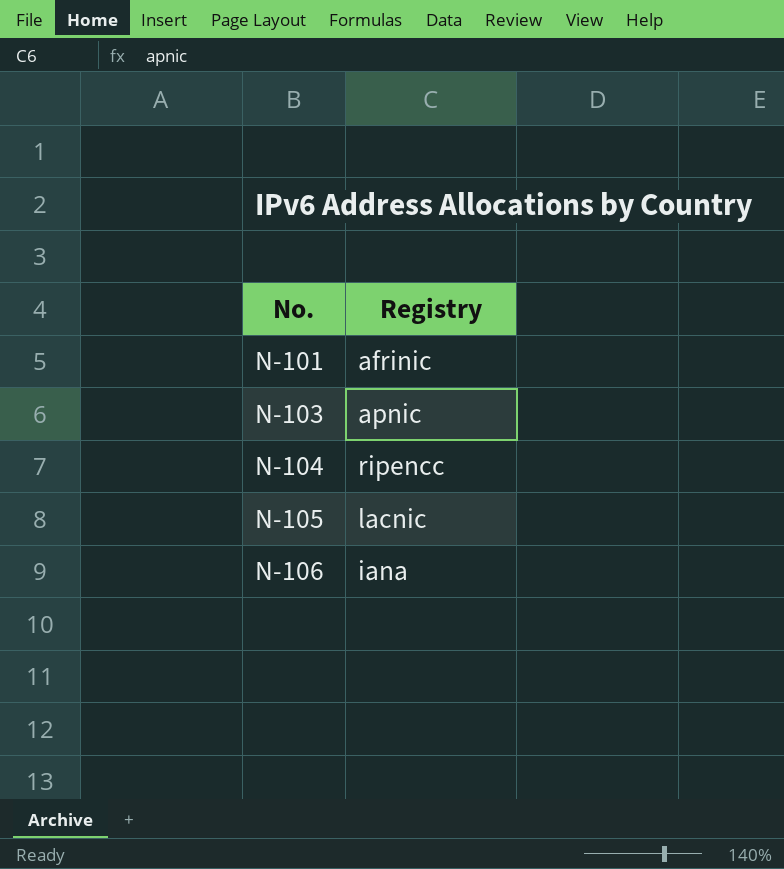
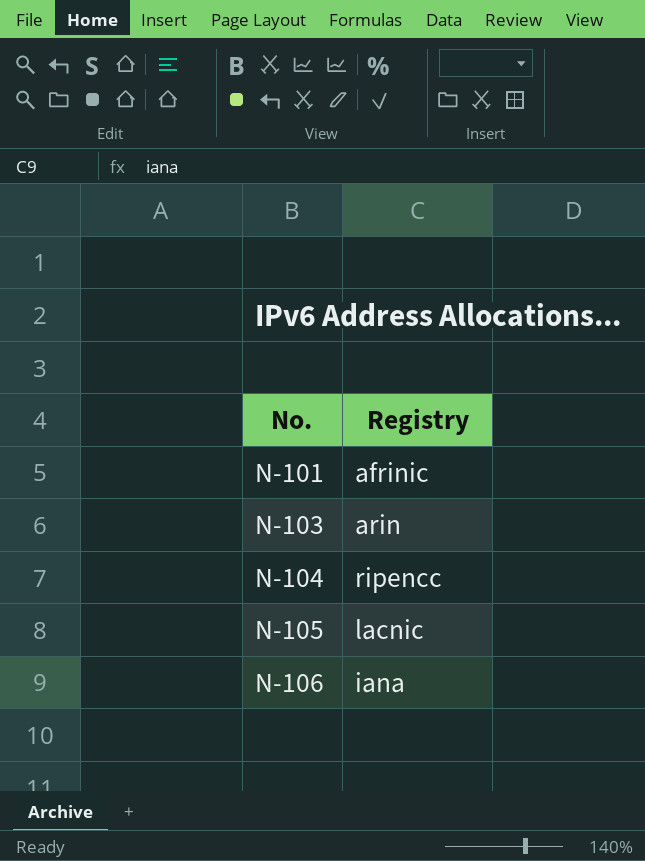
N-103 | Registry: apnic -> arin

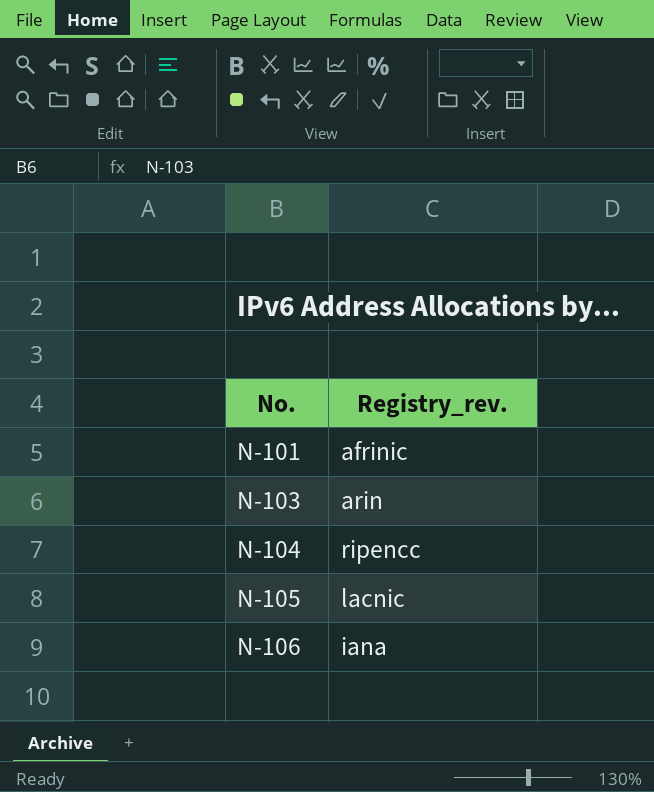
column name: Registry -> Registry_rev.

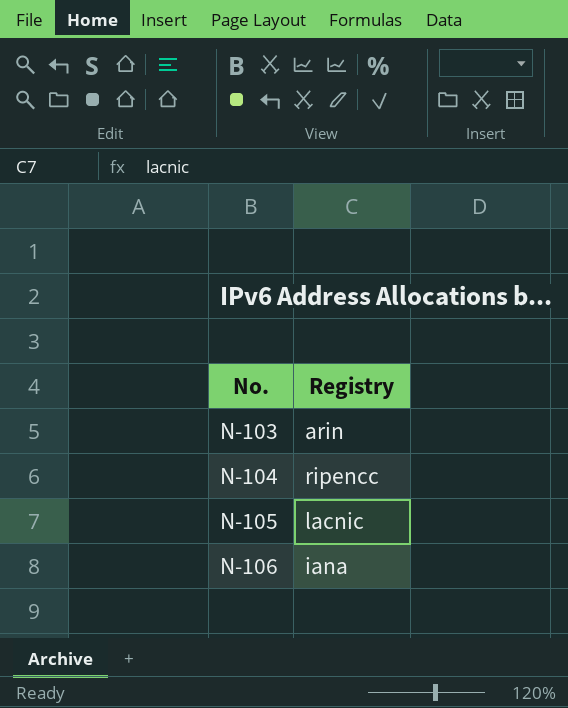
column name: Registry_rev. -> Registry
row N-101: afrinic -> none

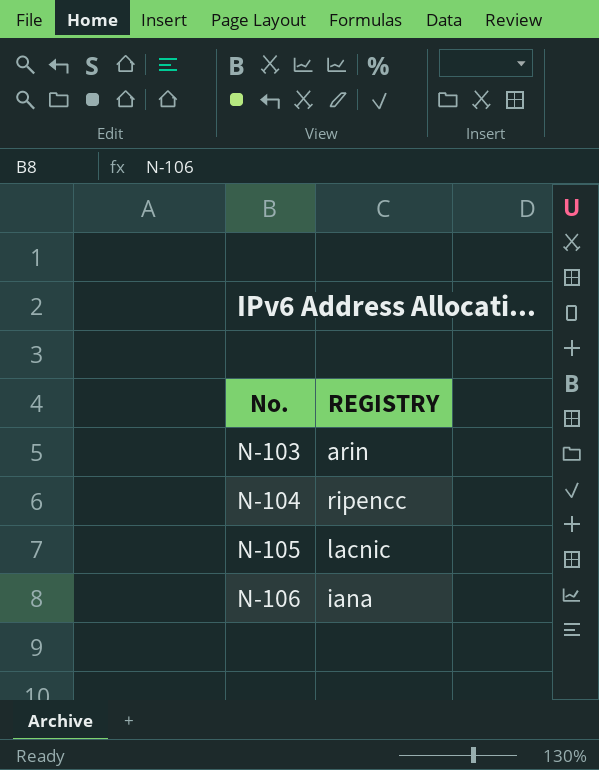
column name: Registry -> REGISTRY

